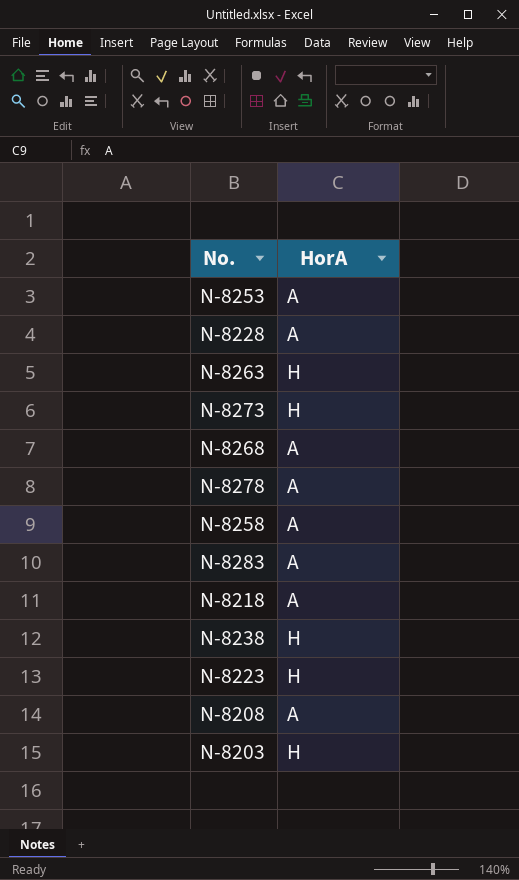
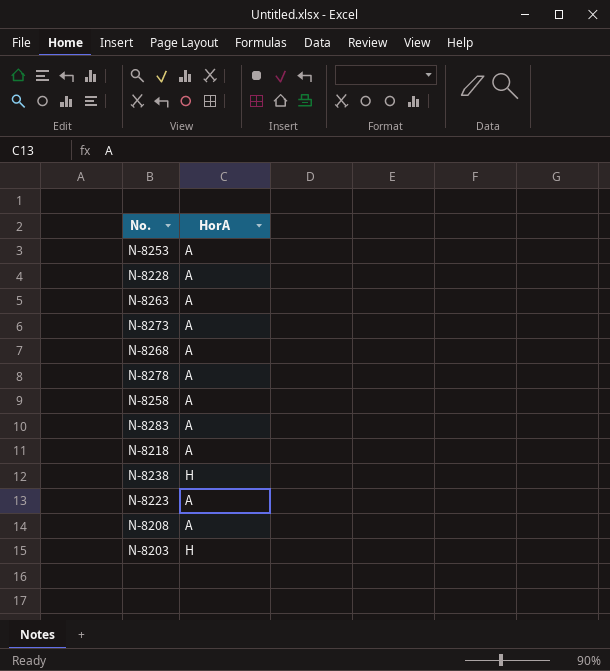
N-8263 | HorA: H -> A
N-8273 | HorA: H -> A
N-8223 | HorA: H -> A

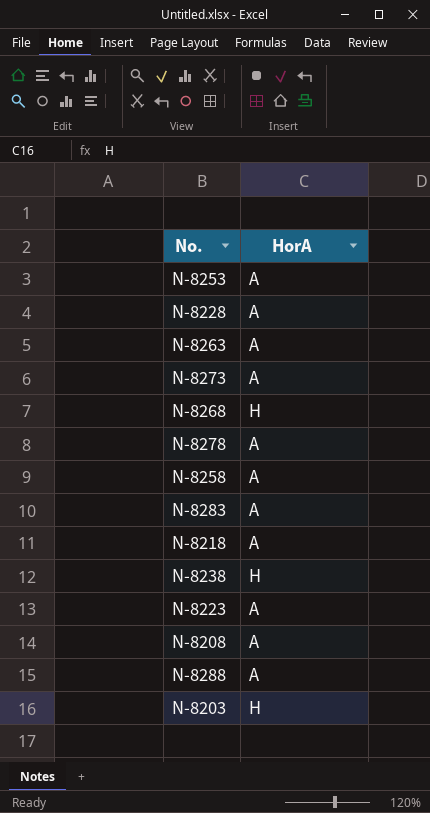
N-8268 | HorA: A -> H
row N-8288: none -> A

